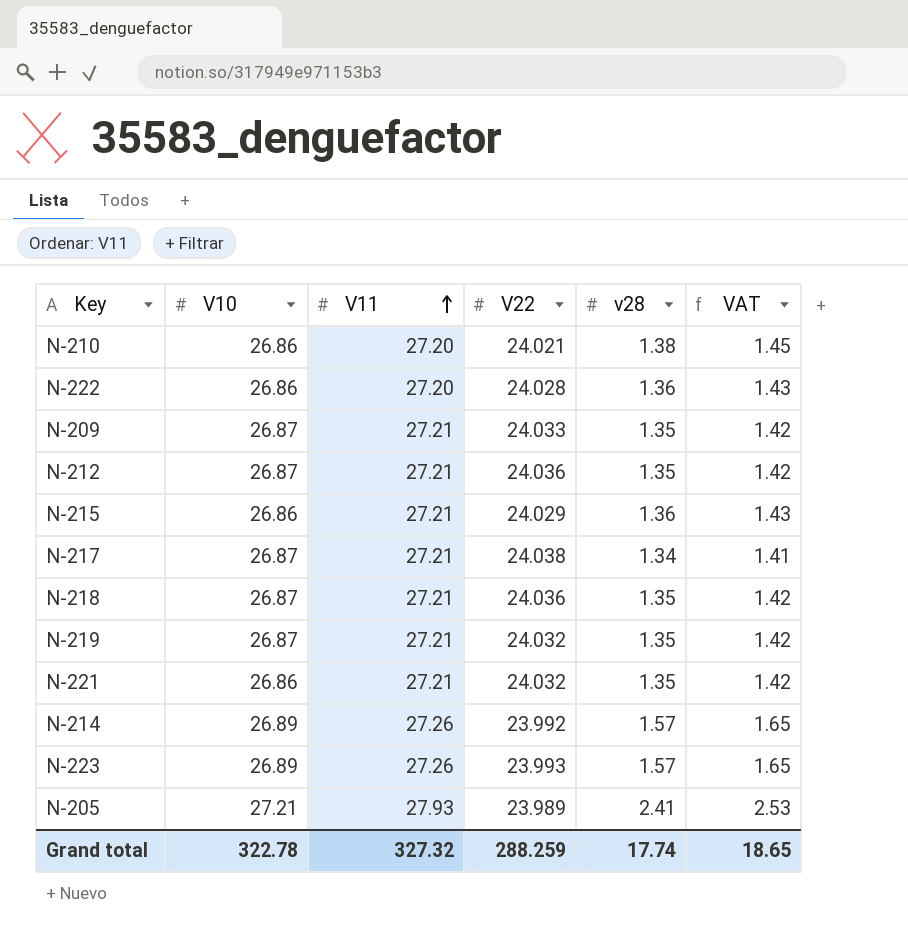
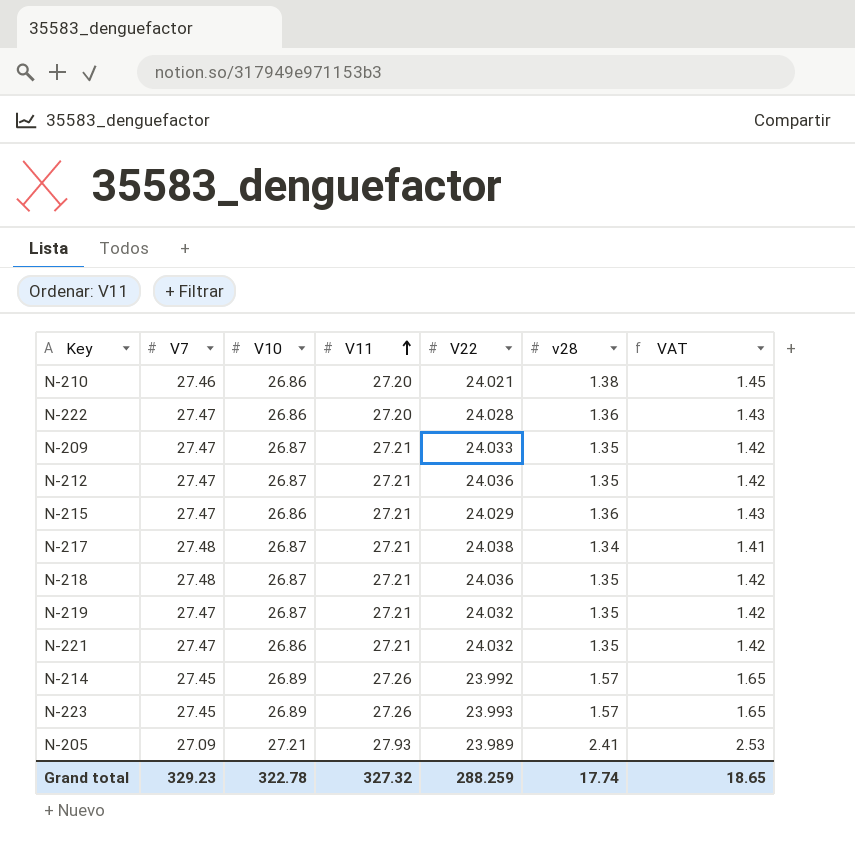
column V7 | position: none -> 2

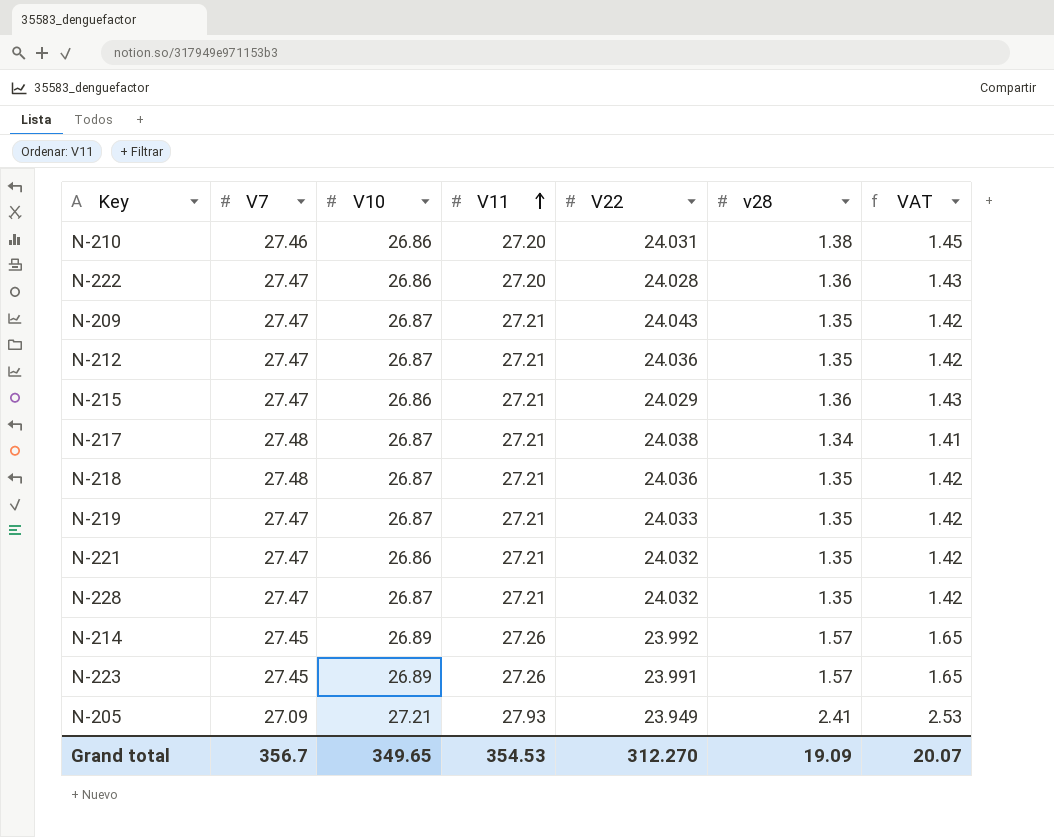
N-210 | V22: 24.021 -> 24.031
N-209 | V22: 24.033 -> 24.043
N-219 | V22: 24.032 -> 24.033
row N-228: none -> 27.47 | 26.87 | 27.21 | 24.032 | 1.35 | 1.42
N-223 | V22: 23.993 -> 23.991
N-205 | V22: 23.989 -> 23.949
Grand total | V7: 329.23 -> 356.7
Grand total | V10: 322.78 -> 349.65
Grand total | V11: 327.32 -> 354.53
Grand total | V22: 288.259 -> 312.270
Grand total | v28: 17.74 -> 19.09
Grand total | VAT: 18.65 -> 20.07

